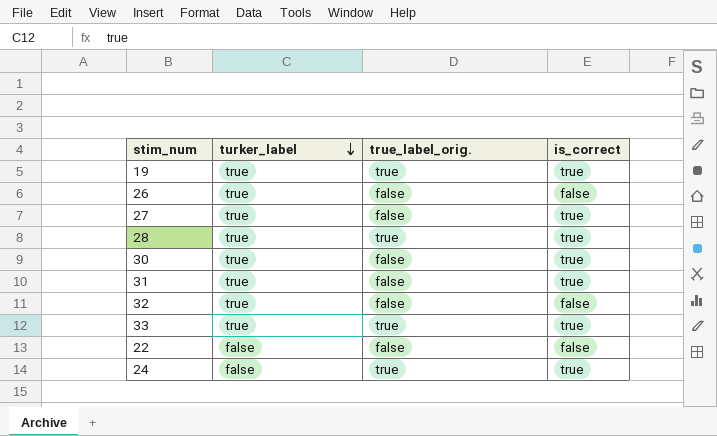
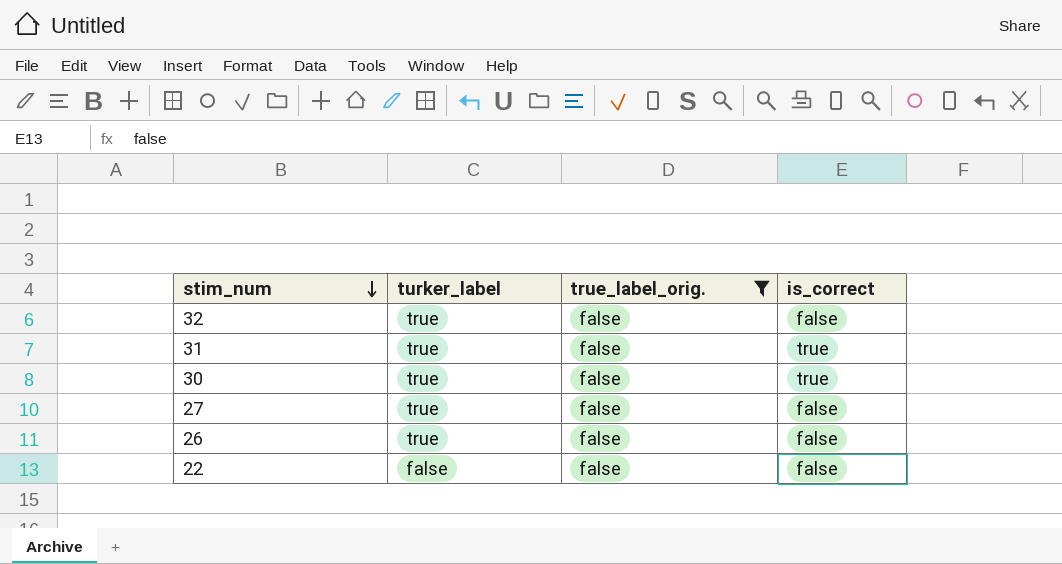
filter: none -> true_label_orig. = false
row order: turker_label descending -> stim_num descending
27 | is_correct: true -> false

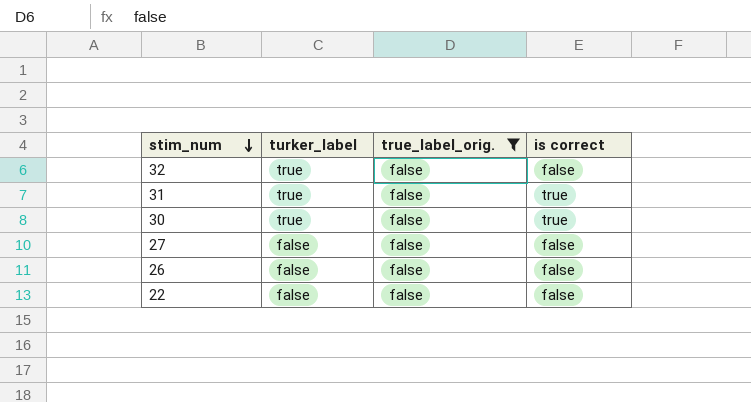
column name: is_correct -> is correct
27 | turker_label: true -> false
26 | turker_label: true -> false

